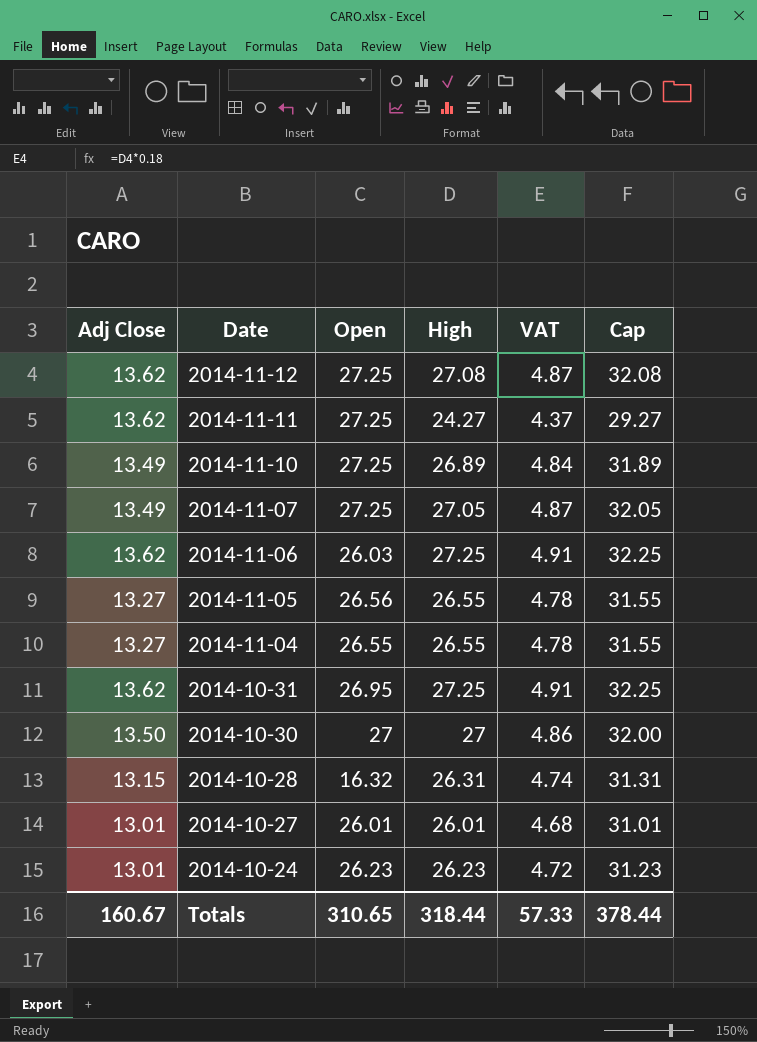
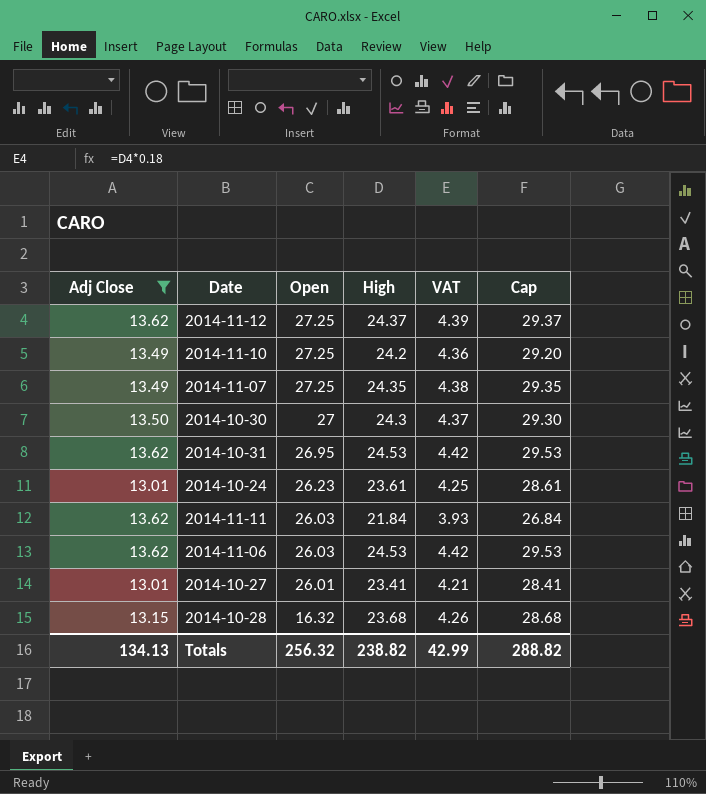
filter: none -> Adj Close != 13.27
row order: Date descending -> Open descending
2014-11-12 | High: 27.08 -> 24.37
2014-11-12 | VAT: 4.87 -> 4.39
2014-11-12 | Cap: 32.08 -> 29.37
2014-11-10 | High: 26.89 -> 24.2
2014-11-10 | VAT: 4.84 -> 4.36
2014-11-10 | Cap: 31.89 -> 29.20
2014-11-07 | High: 27.05 -> 24.35
2014-11-07 | VAT: 4.87 -> 4.38
2014-11-07 | Cap: 32.05 -> 29.35
2014-10-30 | High: 27 -> 24.3
2014-10-30 | VAT: 4.86 -> 4.37
2014-10-30 | Cap: 32.00 -> 29.30
2014-10-31 | High: 27.25 -> 24.53
2014-10-31 | VAT: 4.91 -> 4.42
2014-10-31 | Cap: 32.25 -> 29.53
2014-10-24 | High: 26.23 -> 23.61
2014-10-24 | VAT: 4.72 -> 4.25
2014-10-24 | Cap: 31.23 -> 28.61
2014-11-11 | Open: 27.25 -> 26.03
2014-11-11 | High: 24.27 -> 21.84
2014-11-11 | VAT: 4.37 -> 3.93
2014-11-11 | Cap: 29.27 -> 26.84
2014-11-06 | High: 27.25 -> 24.53
2014-11-06 | VAT: 4.91 -> 4.42
2014-11-06 | Cap: 32.25 -> 29.53
2014-10-27 | High: 26.01 -> 23.41
2014-10-27 | VAT: 4.68 -> 4.21
2014-10-27 | Cap: 31.01 -> 28.41
2014-10-28 | High: 26.31 -> 23.68
2014-10-28 | VAT: 4.74 -> 4.26
2014-10-28 | Cap: 31.31 -> 28.68
Totals | Adj Close: 160.67 -> 134.13
Totals | Open: 310.65 -> 256.32
Totals | High: 318.44 -> 238.82
Totals | VAT: 57.33 -> 42.99
Totals | Cap: 378.44 -> 288.82

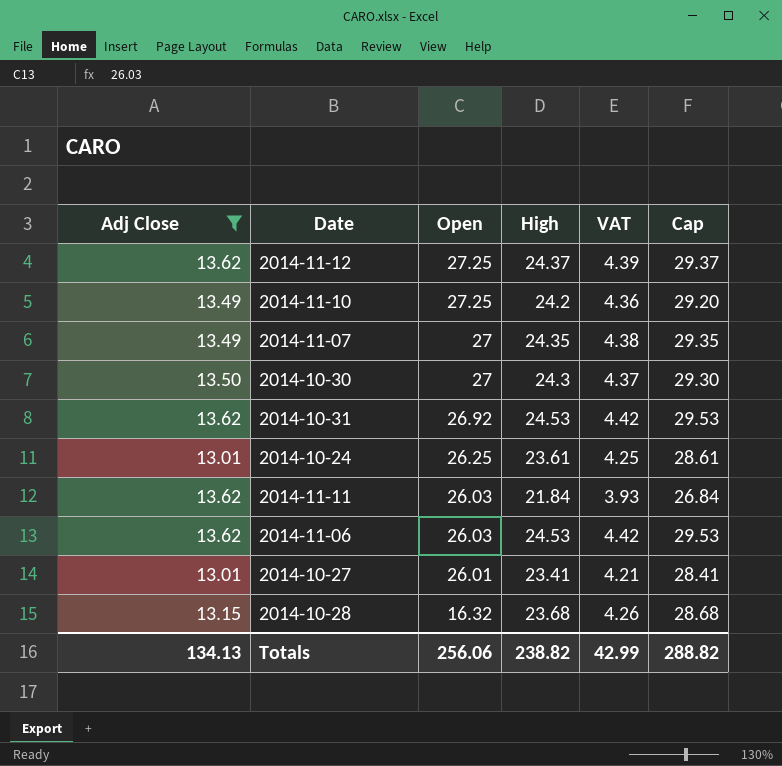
2014-11-07 | Open: 27.25 -> 27
2014-10-31 | Open: 26.95 -> 26.92
2014-10-24 | Open: 26.23 -> 26.25
Totals | Open: 256.32 -> 256.06

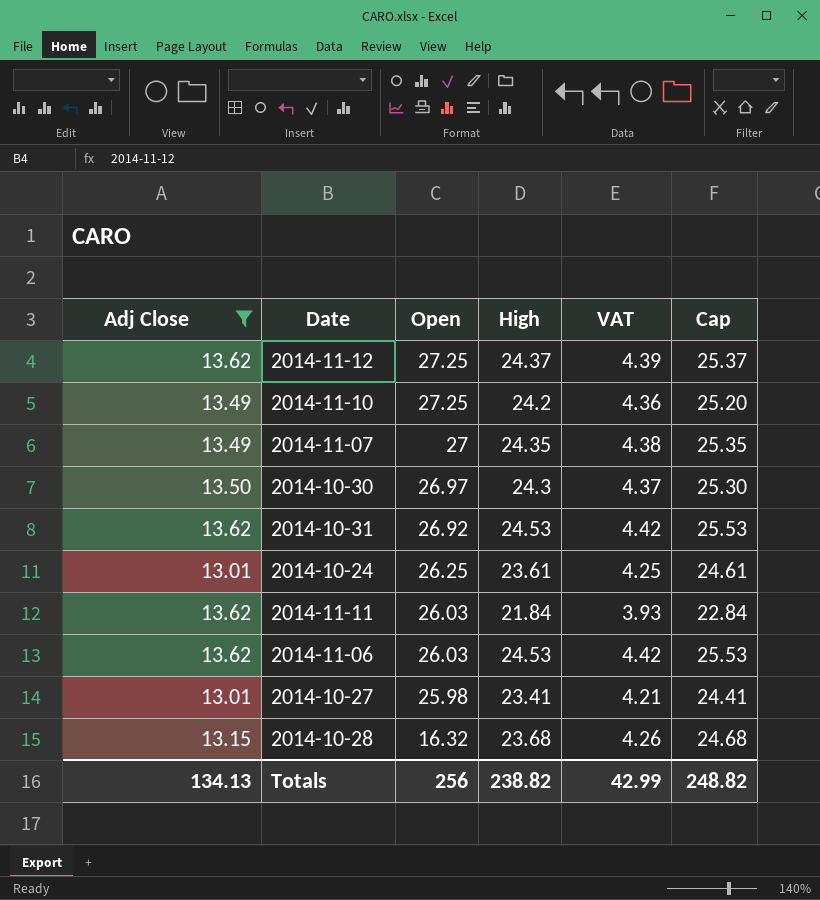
column Cap | formula: [High] + 5 -> [High] + 1
2014-10-30 | Open: 27 -> 26.97
2014-10-27 | Open: 26.01 -> 25.98
Totals | Open: 256.06 -> 256
Totals | Cap: 288.82 -> 248.82

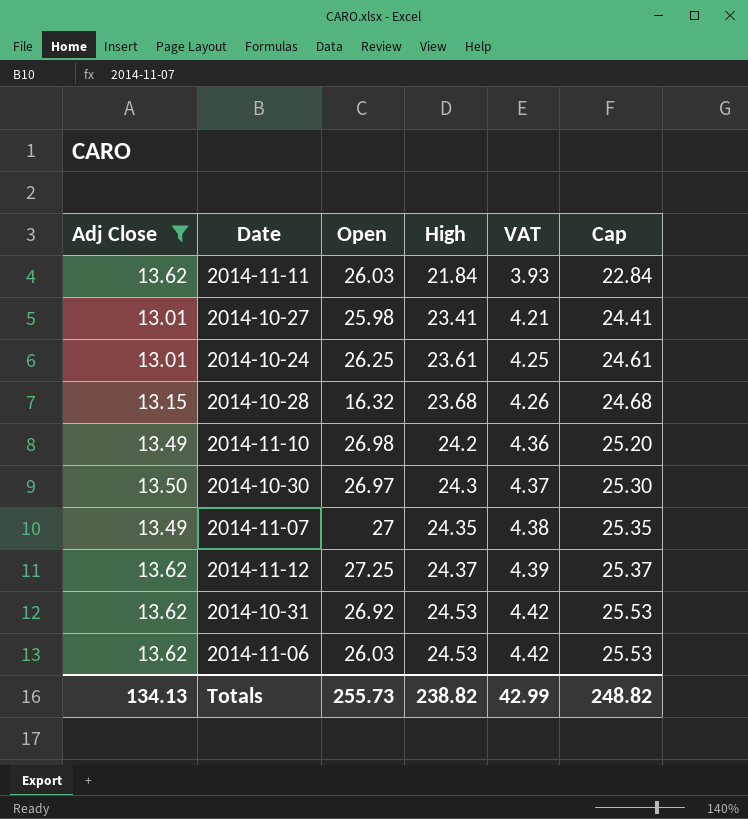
row order: Open descending -> High ascending
2014-11-10 | Open: 27.25 -> 26.98
Totals | Open: 256 -> 255.73

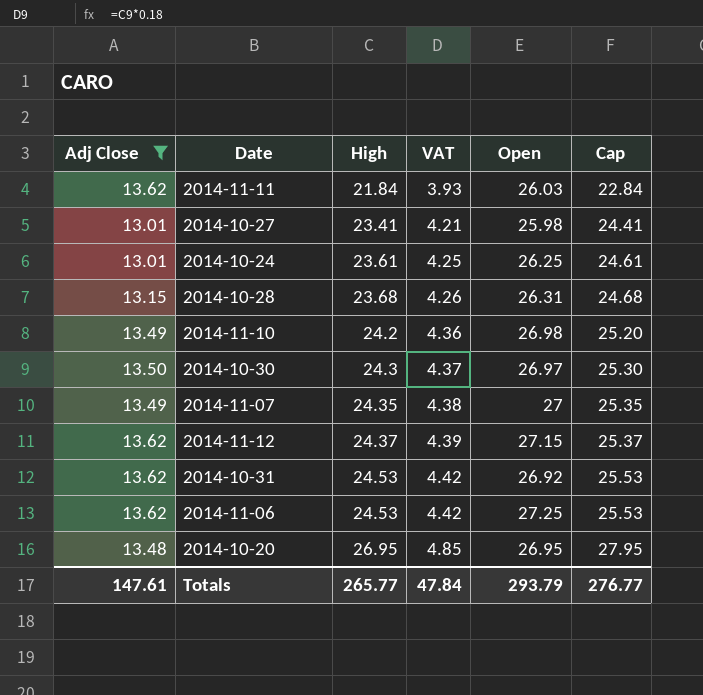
column Open | position: 3 -> 5
2014-10-28 | Open: 16.32 -> 26.31
2014-11-12 | Open: 27.25 -> 27.15
2014-11-06 | Open: 26.03 -> 27.25
row 2014-10-20: none -> 13.48 | 26.95 | 4.85 | 26.95 | 27.95
Totals | Adj Close: 134.13 -> 147.61
Totals | High: 238.82 -> 265.77
Totals | VAT: 42.99 -> 47.84
Totals | Open: 255.73 -> 293.79
Totals | Cap: 248.82 -> 276.77

